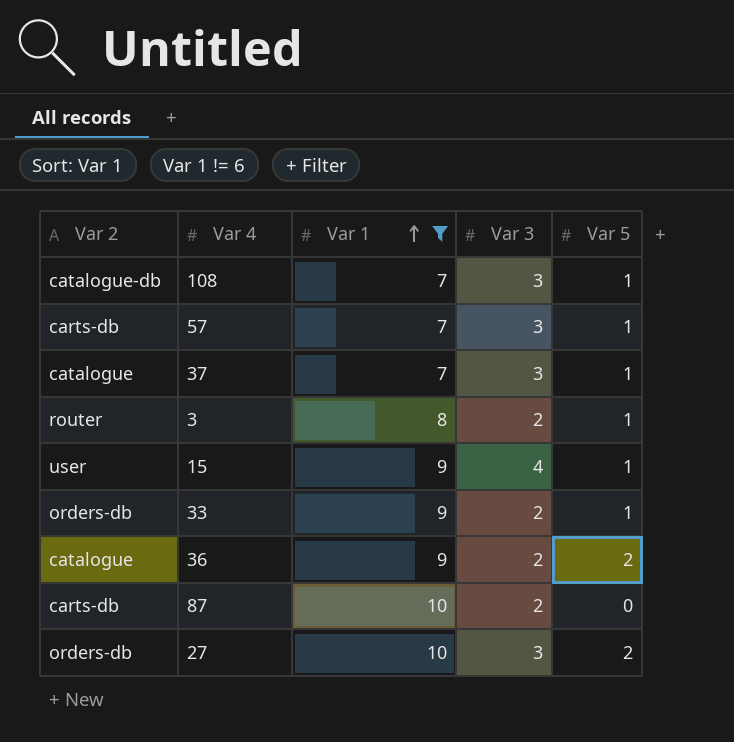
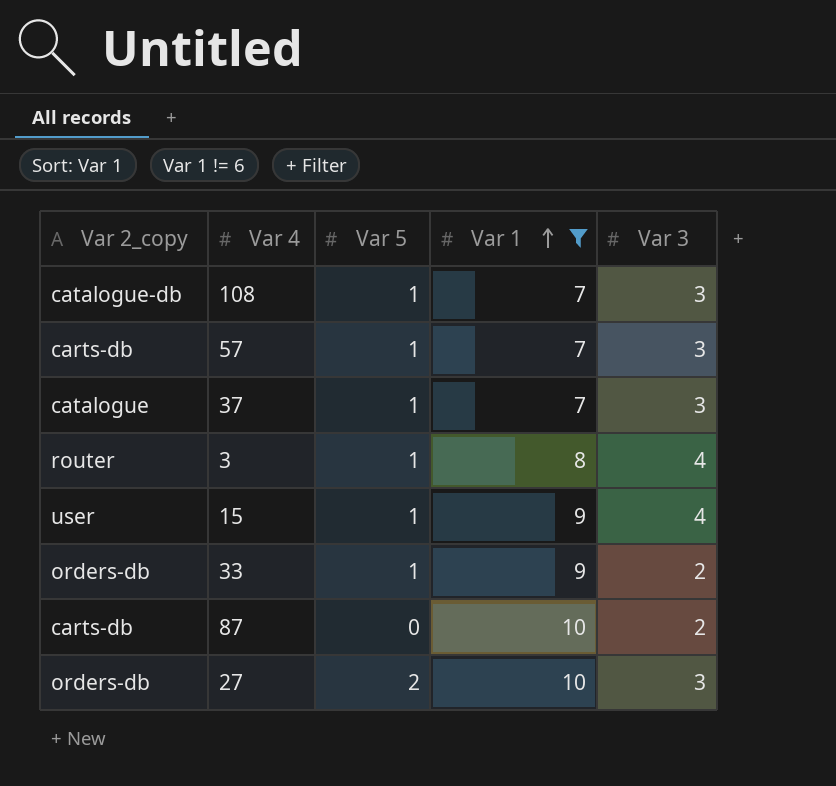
column name: Var 2 -> Var 2_copy
column Var 5 | position: 5 -> 3
row 36: catalogue | 9 | 2 | 2 -> none
3 | Var 3: 2 -> 4

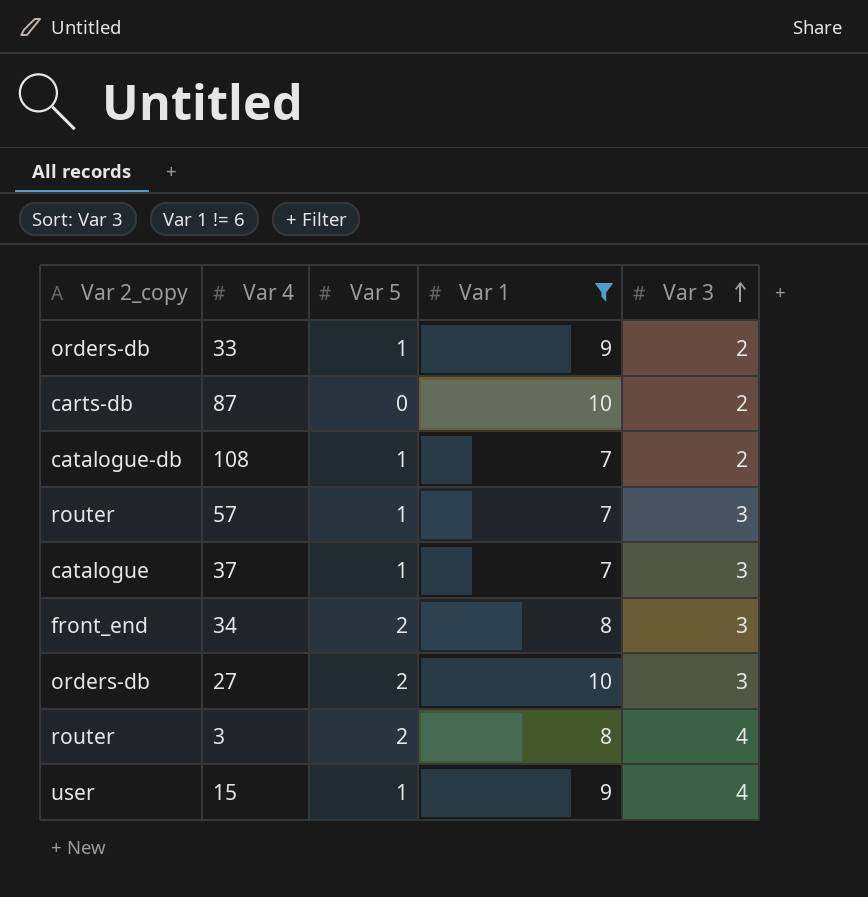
row order: Var 1 ascending -> Var 3 ascending
108 | Var 3: 3 -> 2
57 | Var 2_copy: carts-db -> router
row 34: none -> front_end | 2 | 8 | 3
3 | Var 5: 1 -> 2

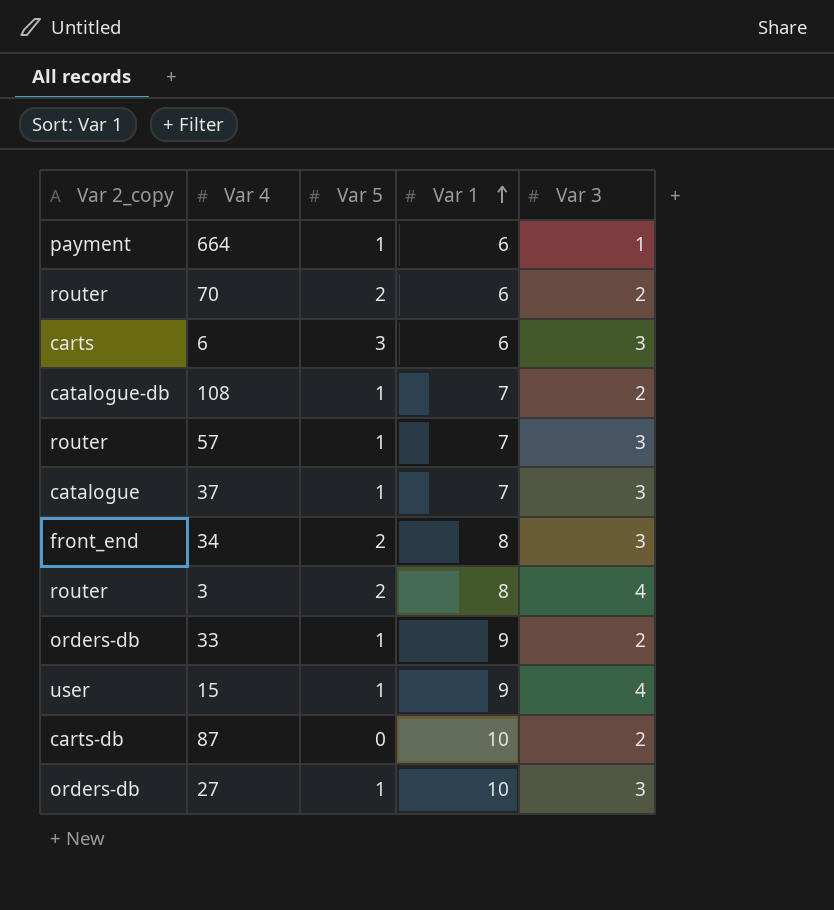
filter: Var 1 != 6 -> none
row order: Var 3 ascending -> Var 1 ascending
27 | Var 5: 2 -> 1

